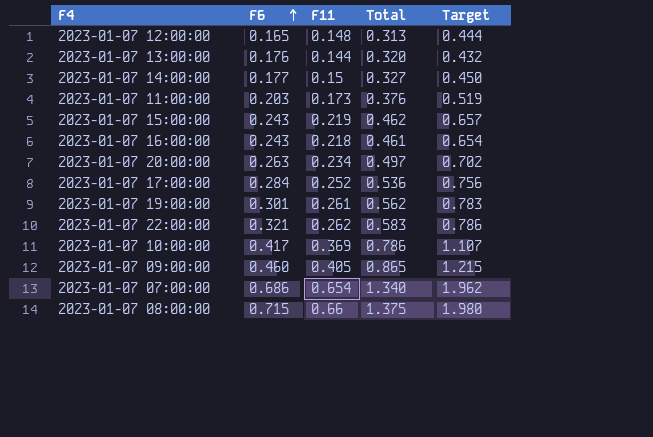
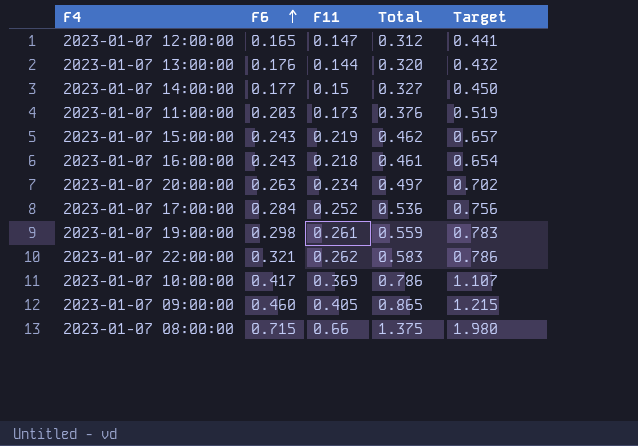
row 2023-01-07 07:00:00: 0.686 | 0.654 | 1.340 | 1.962 -> none
2023-01-07 12:00:00 | F11: 0.148 -> 0.147
2023-01-07 12:00:00 | Total: 0.313 -> 0.312
2023-01-07 12:00:00 | Target: 0.444 -> 0.441
2023-01-07 19:00:00 | F6: 0.301 -> 0.298
2023-01-07 19:00:00 | Total: 0.562 -> 0.559

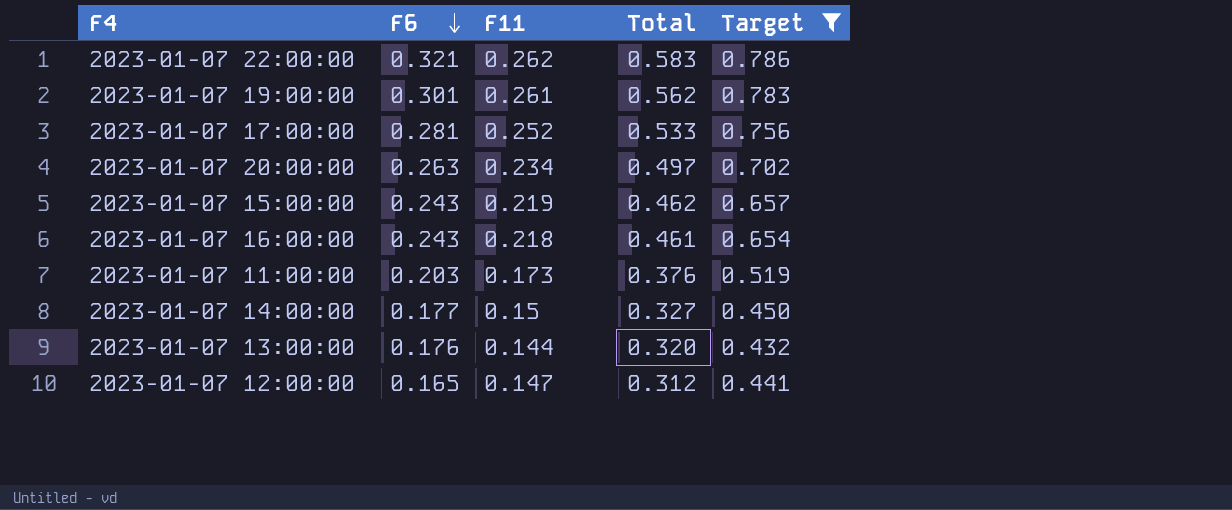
filter: none -> Target <= 0.786
row order: F6 ascending -> F6 descending
2023-01-07 19:00:00 | F6: 0.298 -> 0.301
2023-01-07 19:00:00 | Total: 0.559 -> 0.562
2023-01-07 17:00:00 | F6: 0.284 -> 0.281
2023-01-07 17:00:00 | Total: 0.536 -> 0.533

